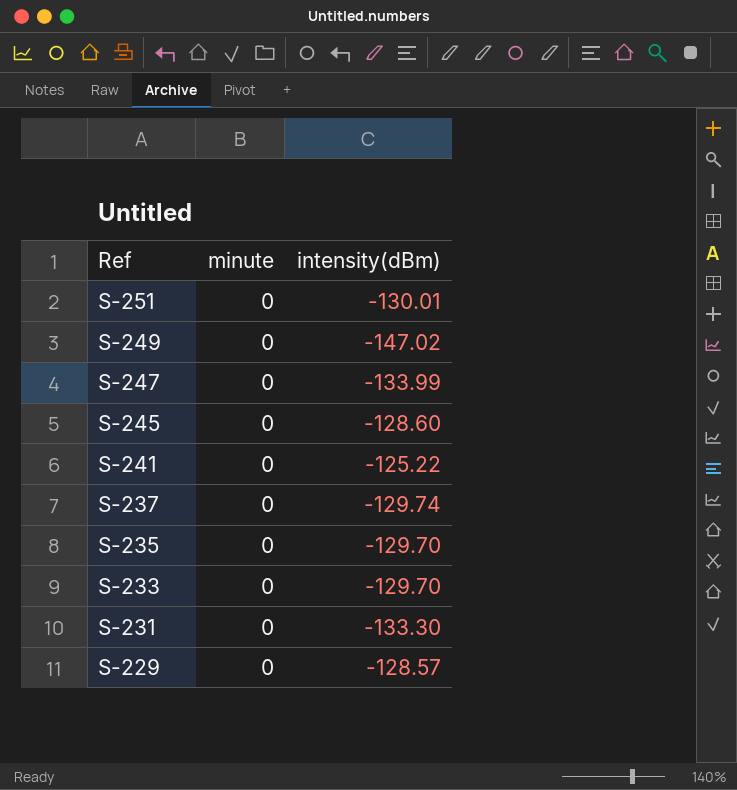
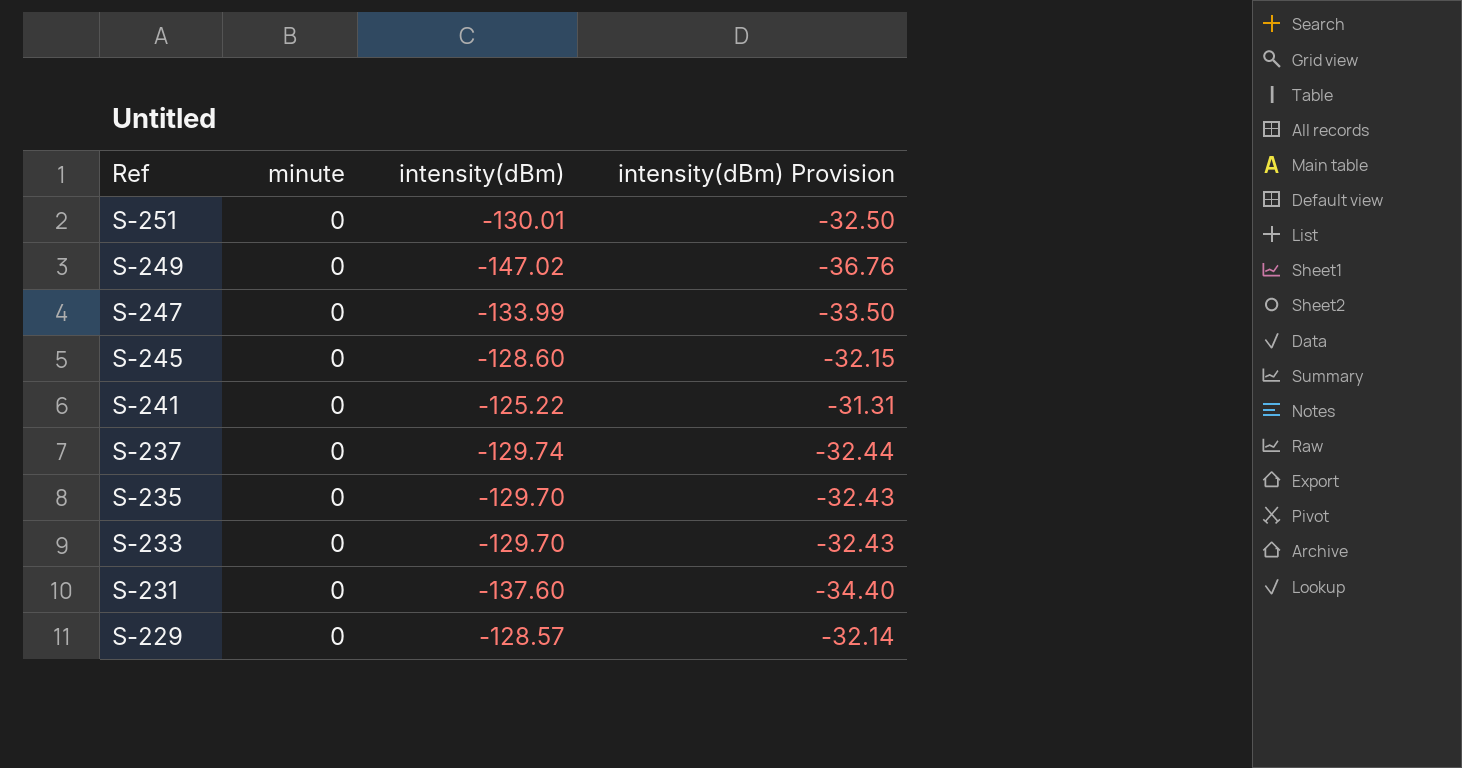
column intensity(dBm) Provision | formula: none -> [intensity(dBm)] * 0.25
S-231 | intensity(dBm): -133.30 -> -137.60

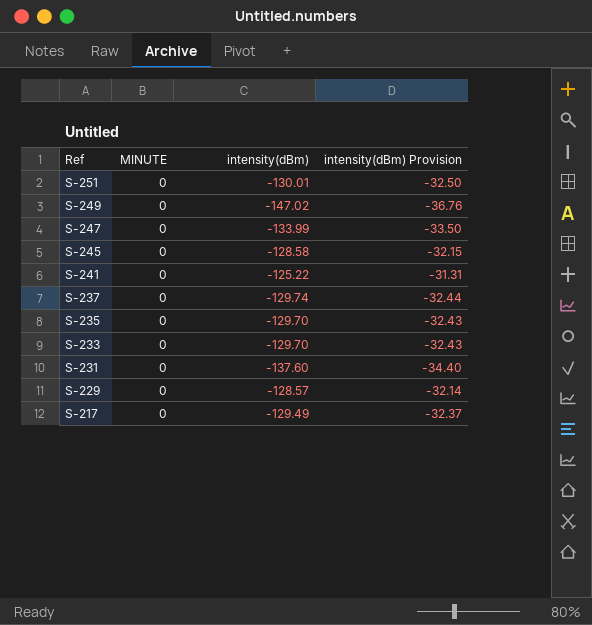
column name: minute -> MINUTE
S-245 | intensity(dBm): -128.60 -> -128.58
row S-217: none -> 0 | -129.49 | -32.37

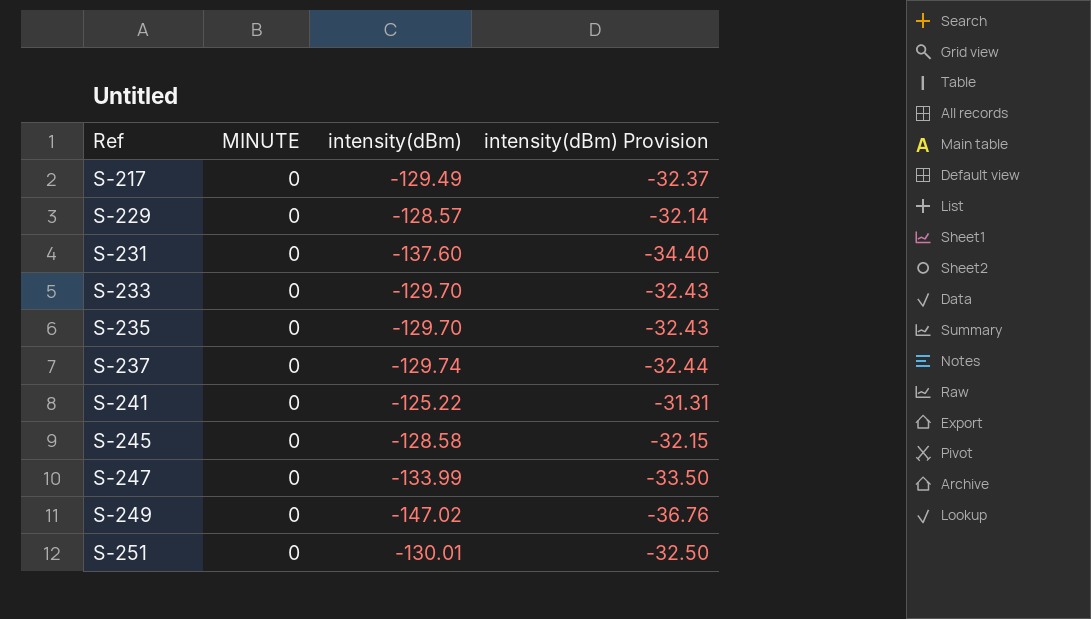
row order: Ref descending -> Ref ascending

